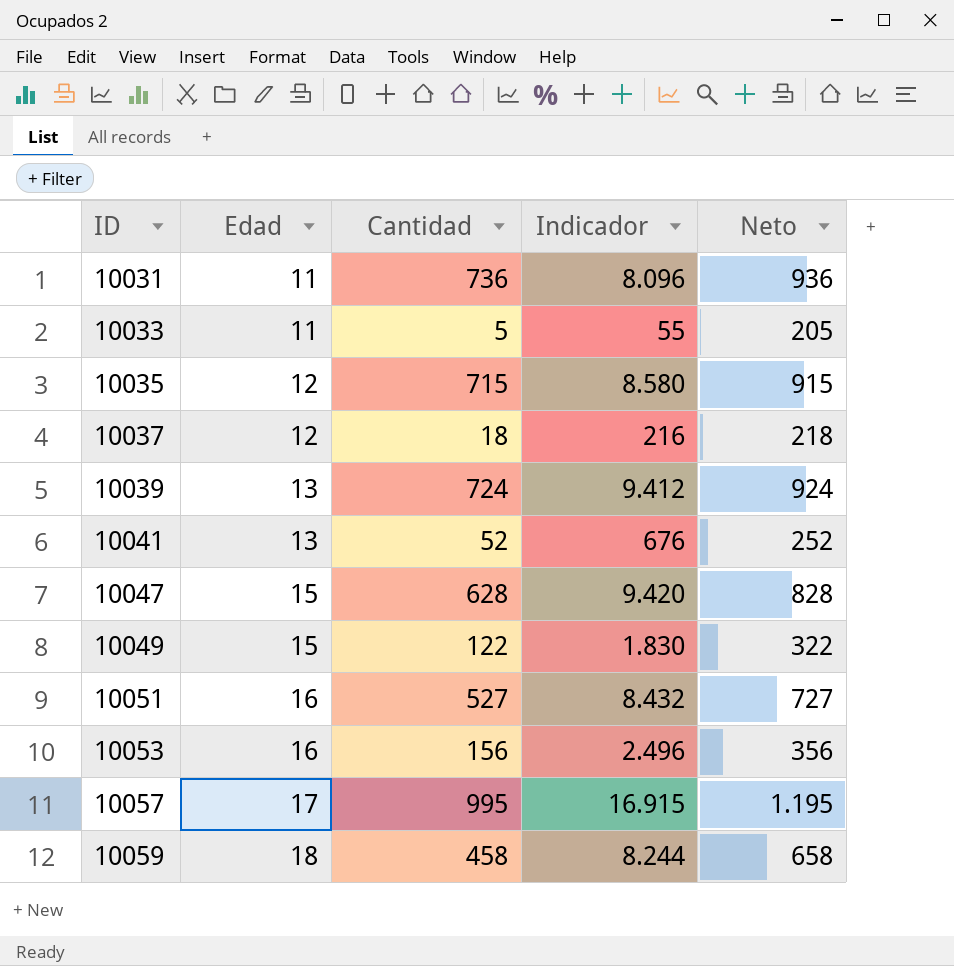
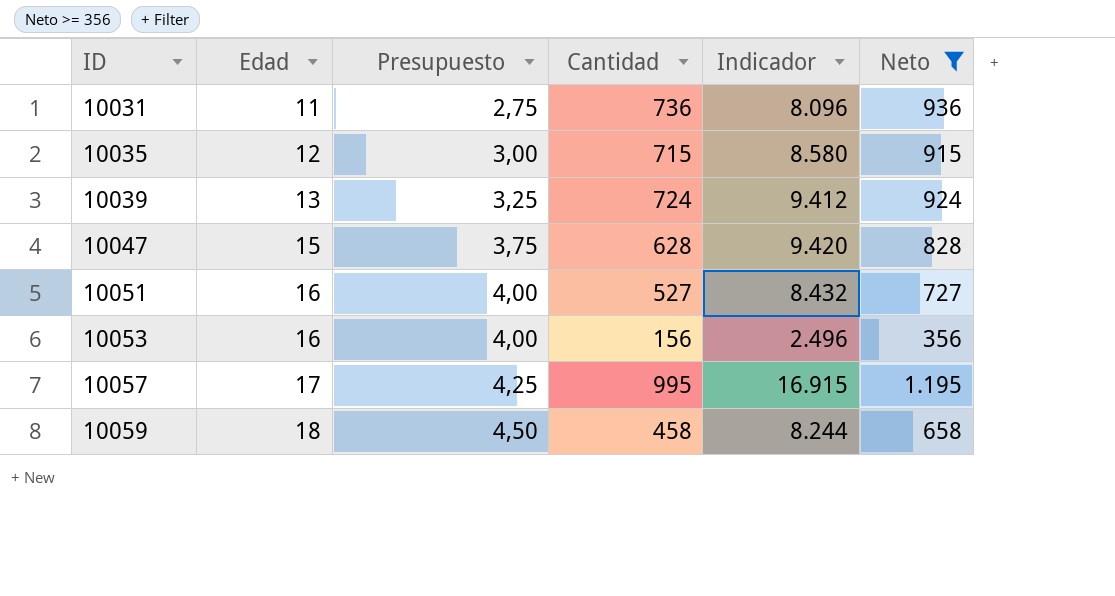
filter: none -> Neto >= 356
column Presupuesto | formula: none -> [Edad] * 0,25

